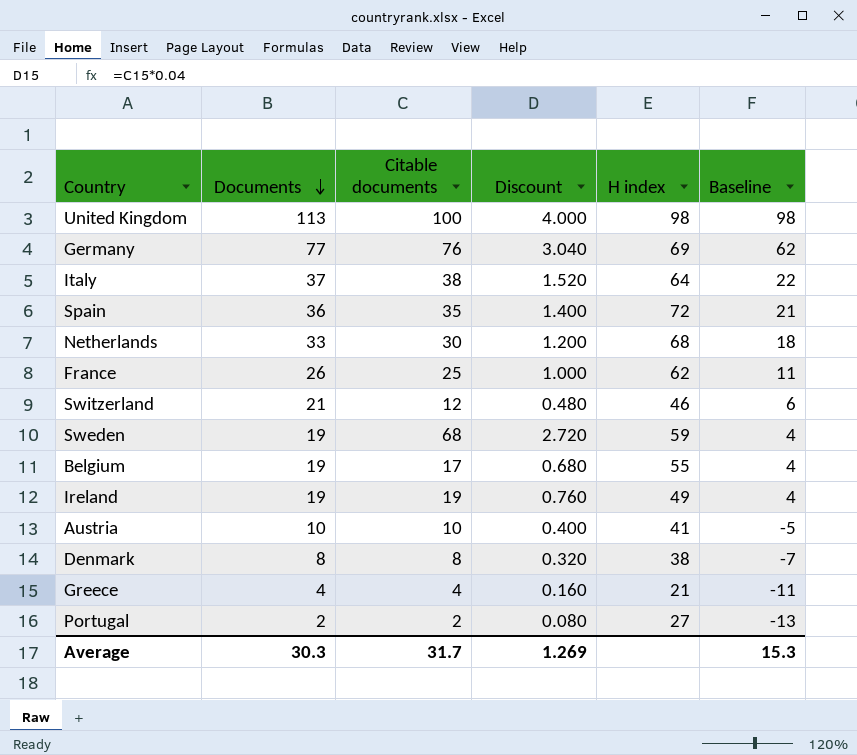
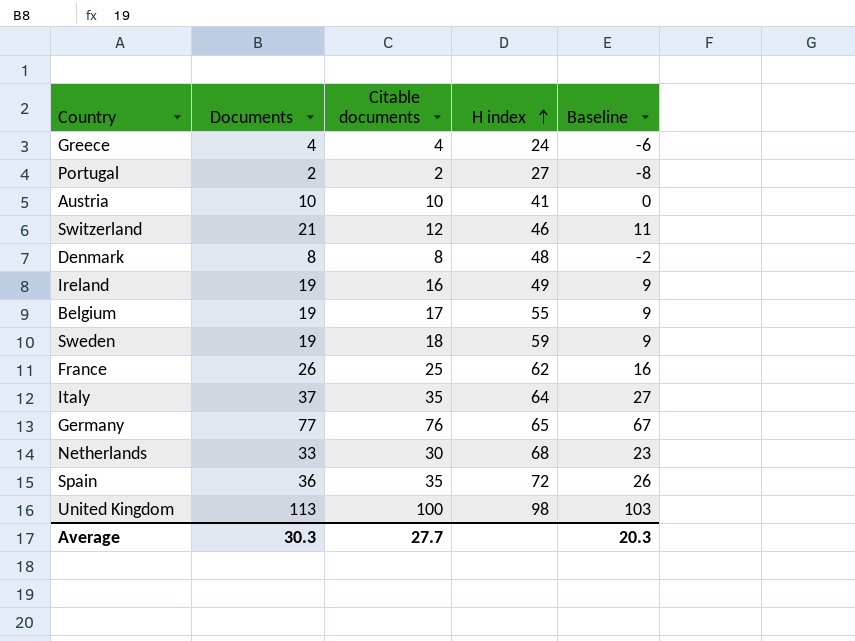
row order: Documents descending -> H index ascending
column Discount | formula: [Citable documents] * 0.04 -> none
column Baseline | formula: [Documents] - 15 -> [Documents] - 10
Greece | H index: 21 -> 24
Denmark | H index: 38 -> 48
Ireland | Citable documents: 19 -> 16
Sweden | Citable documents: 68 -> 18
Italy | Citable documents: 38 -> 35
Germany | H index: 69 -> 65
Average | Citable documents: 31.7 -> 27.7
Average | Baseline: 15.3 -> 20.3

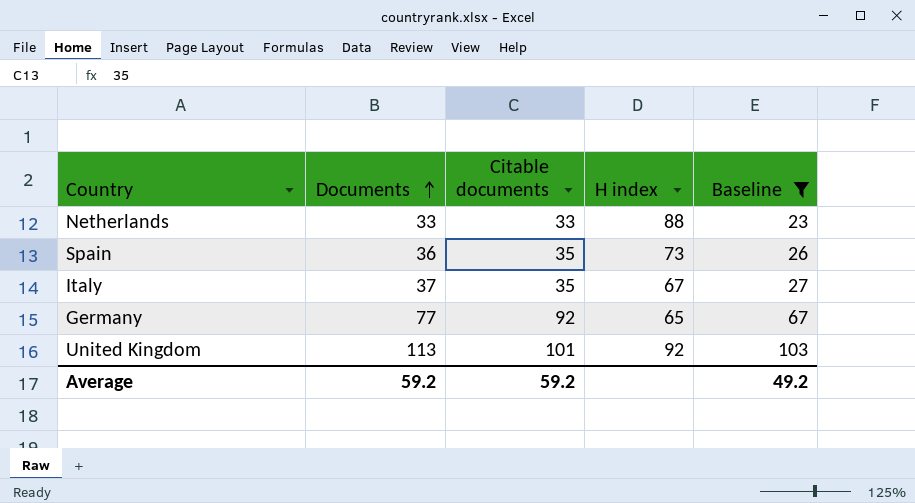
filter: none -> Baseline >= 23
row order: H index ascending -> Documents ascending
Netherlands | Citable documents: 30 -> 33
Netherlands | H index: 68 -> 88
Spain | H index: 72 -> 73
Italy | H index: 64 -> 67
Germany | Citable documents: 76 -> 92
United Kingdom | Citable documents: 100 -> 101
United Kingdom | H index: 98 -> 92
Average | Documents: 30.3 -> 59.2
Average | Citable documents: 27.7 -> 59.2
Average | Baseline: 20.3 -> 49.2

